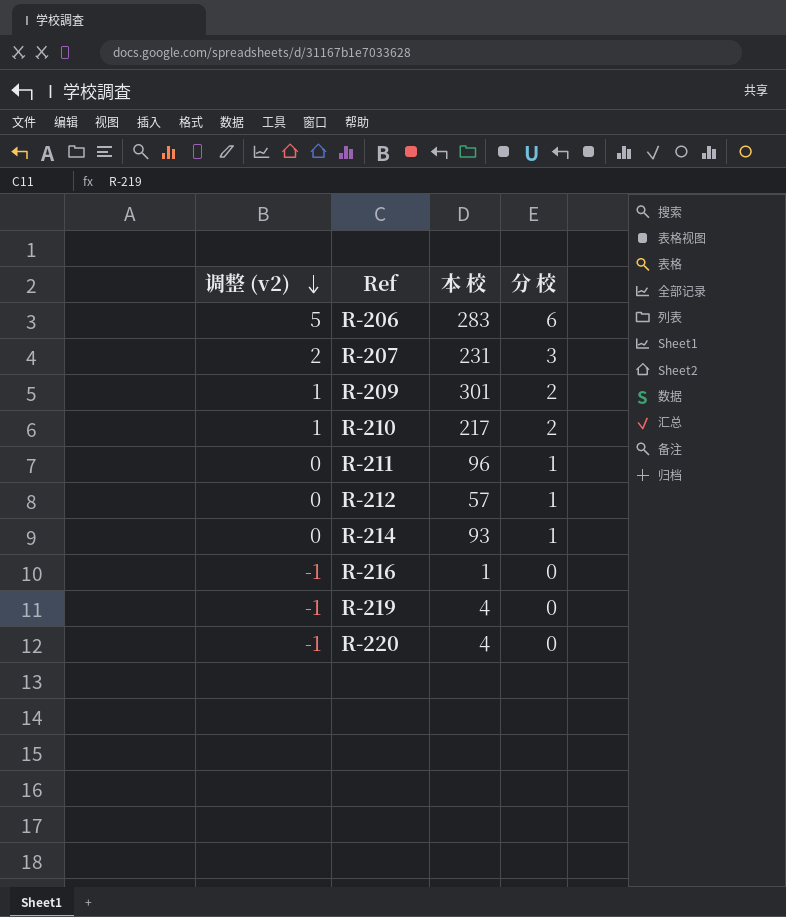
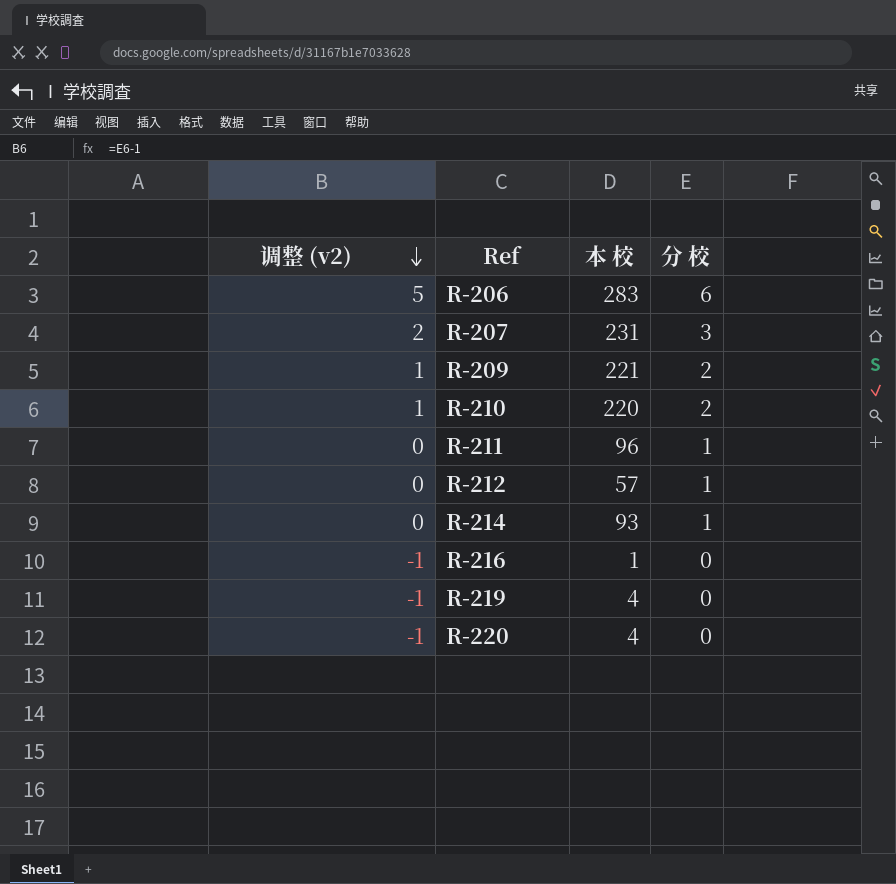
R-209 | 本 校: 301 -> 221
R-210 | 本 校: 217 -> 220

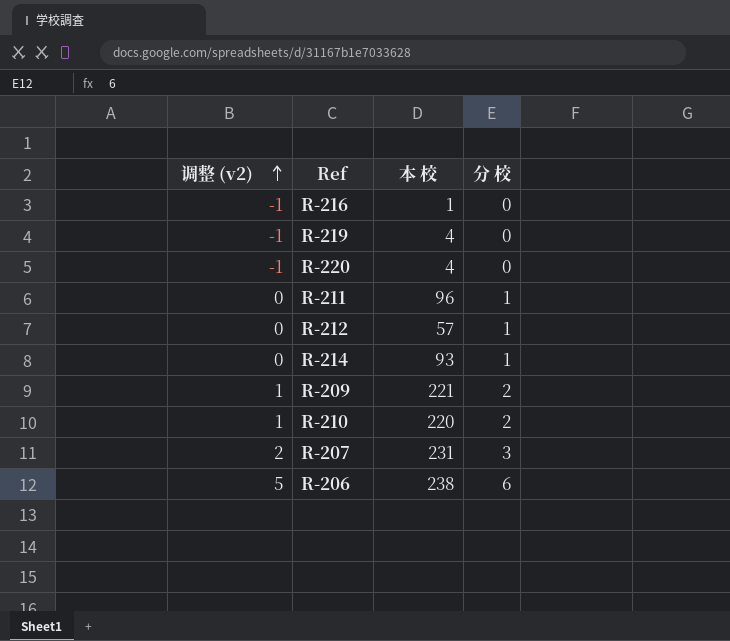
row order: 调整 (v2) descending -> 调整 (v2) ascending
R-206 | 本 校: 283 -> 238

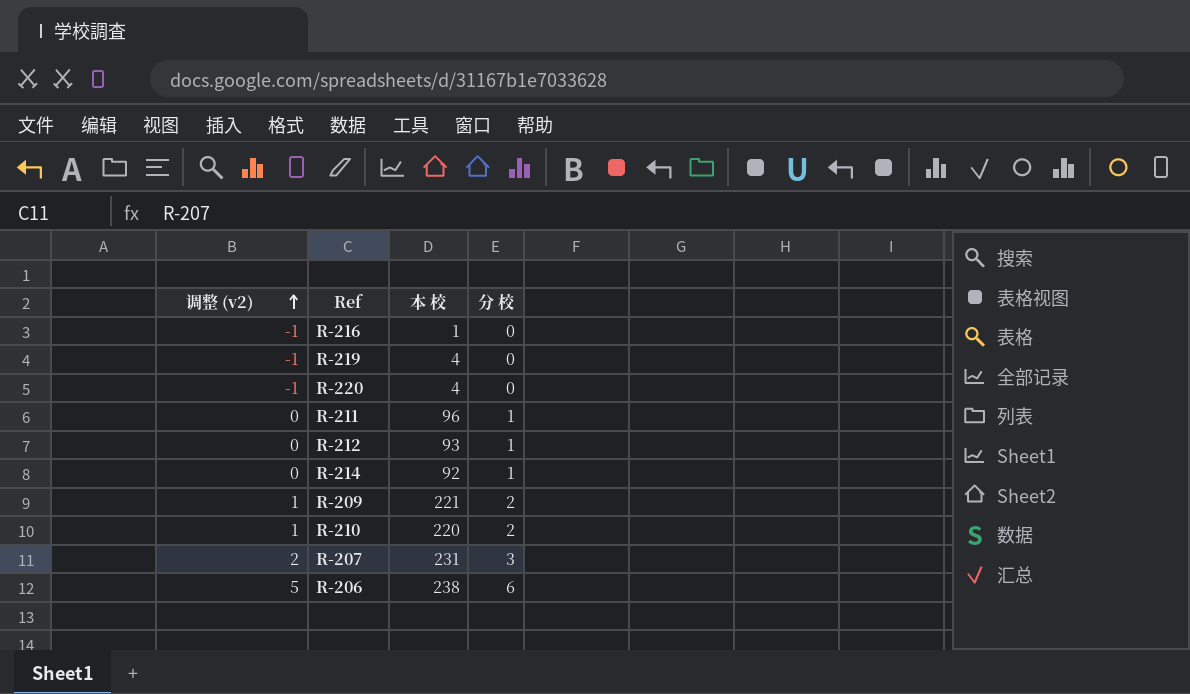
R-212 | 本 校: 57 -> 93
R-214 | 本 校: 93 -> 92

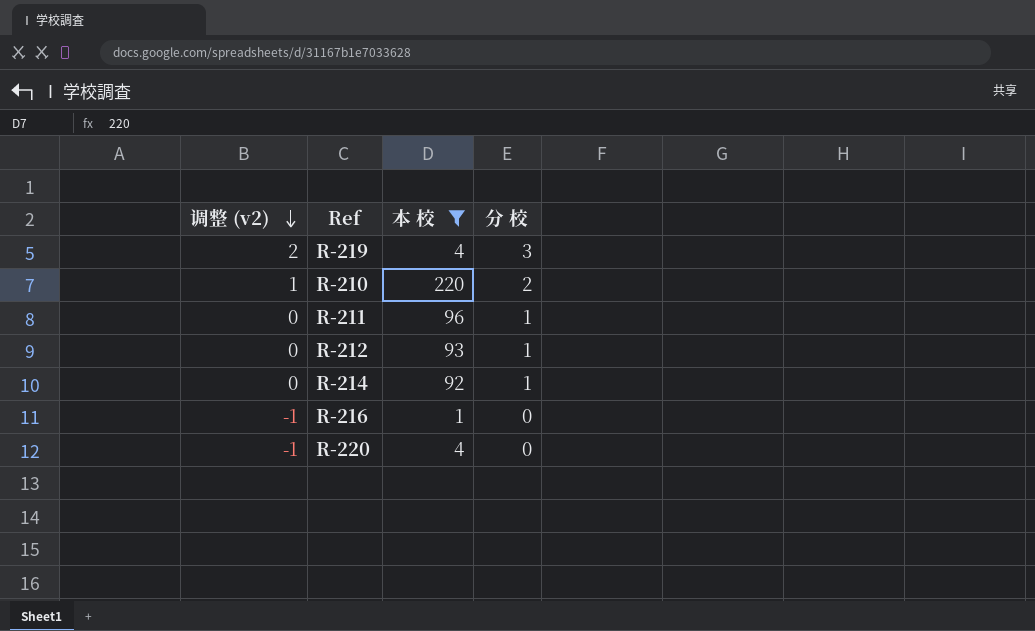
filter: none -> 本 校 <= 220
row order: 调整 (v2) ascending -> 调整 (v2) descending
R-219 | 调整 (v2): -1 -> 2
R-219 | 分 校: 0 -> 3

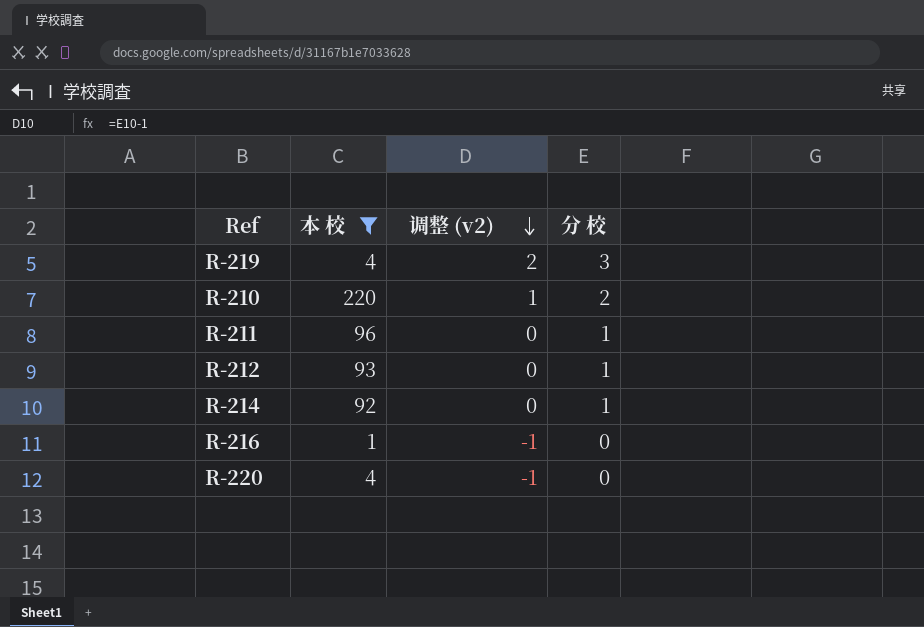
column 调整 (v2) | position: 1 -> 3

